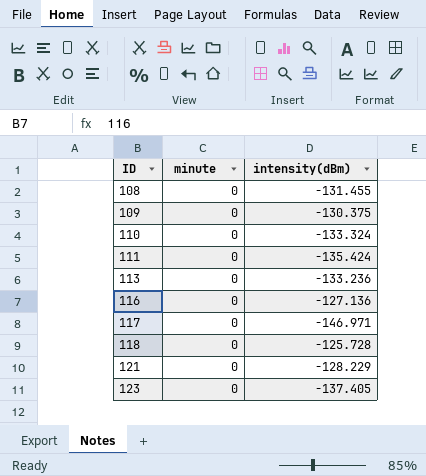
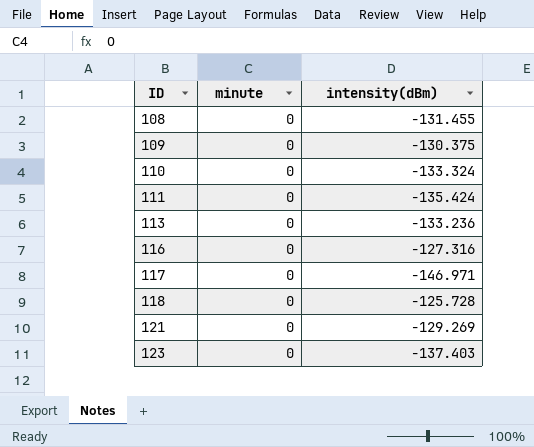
116 | intensity(dBm): -127.136 -> -127.316
121 | intensity(dBm): -128.229 -> -129.269
123 | intensity(dBm): -137.405 -> -137.403

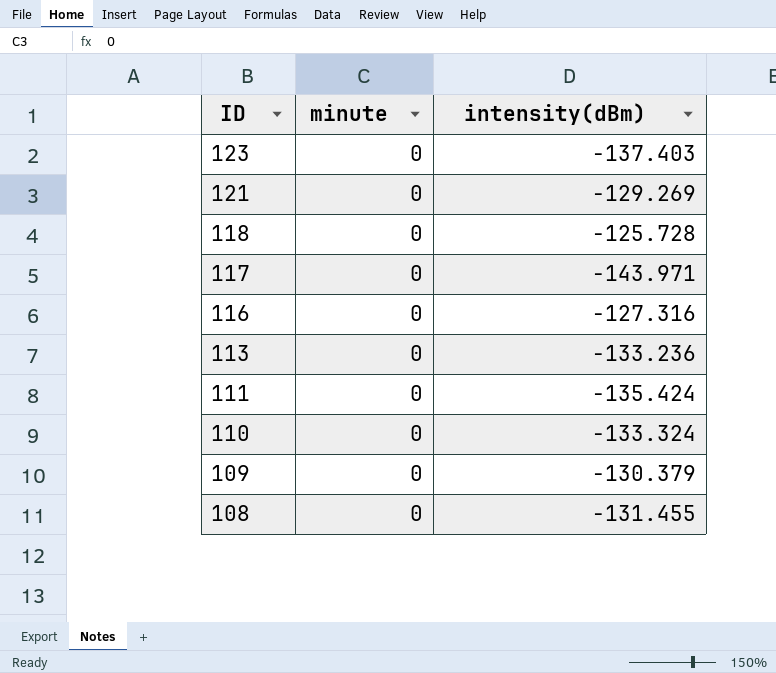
row order: ID ascending -> ID descending
117 | intensity(dBm): -146.971 -> -143.971
109 | intensity(dBm): -130.375 -> -130.379

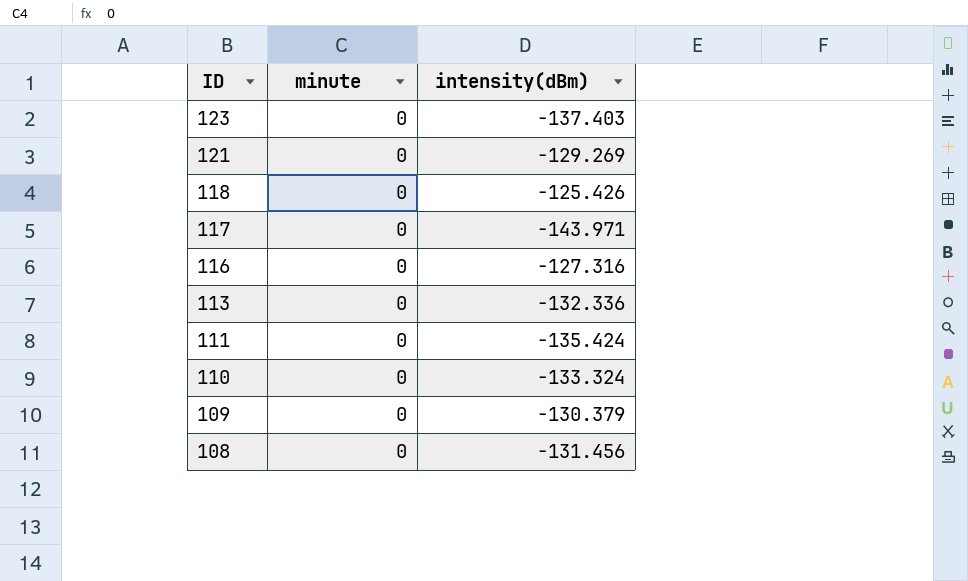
118 | intensity(dBm): -125.728 -> -125.426
113 | intensity(dBm): -133.236 -> -132.336
108 | intensity(dBm): -131.455 -> -131.456

